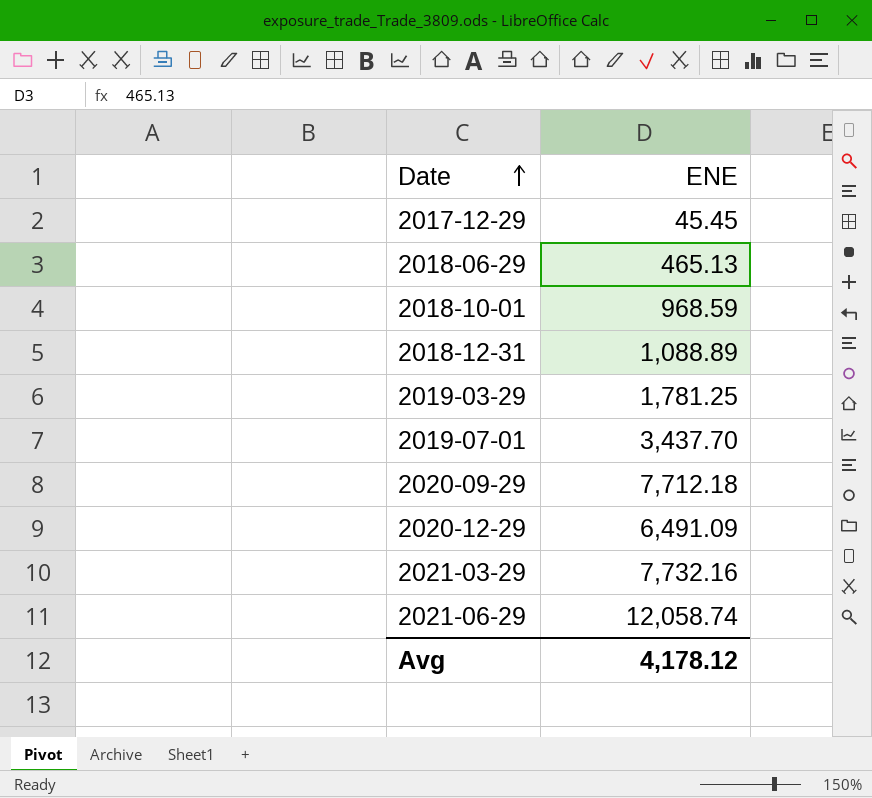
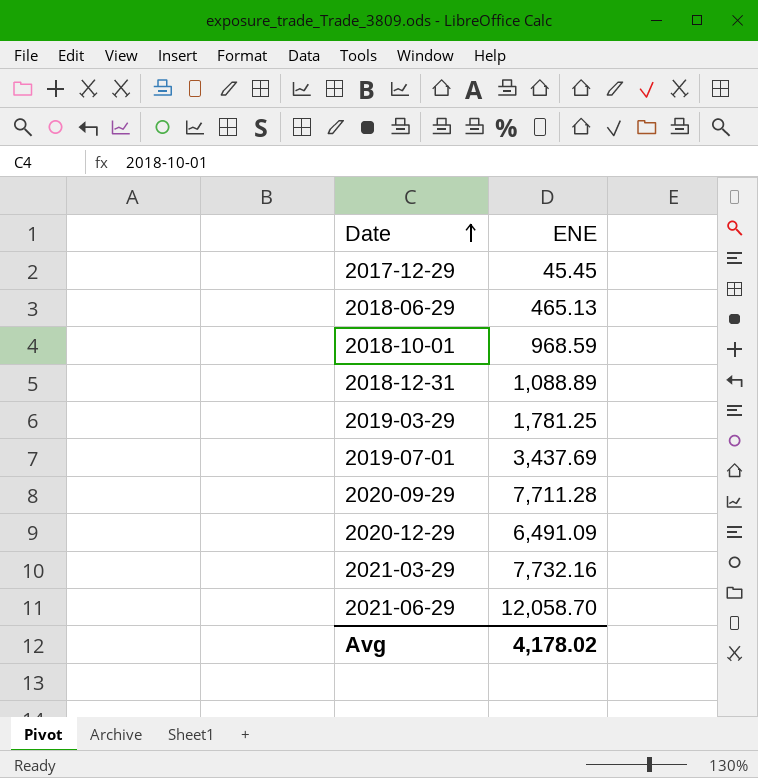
2019-07-01 | ENE: 3,437.70 -> 3,437.69
2020-09-29 | ENE: 7,712.18 -> 7,711.28
2021-06-29 | ENE: 12,058.74 -> 12,058.70
Avg | ENE: 4,178.12 -> 4,178.02

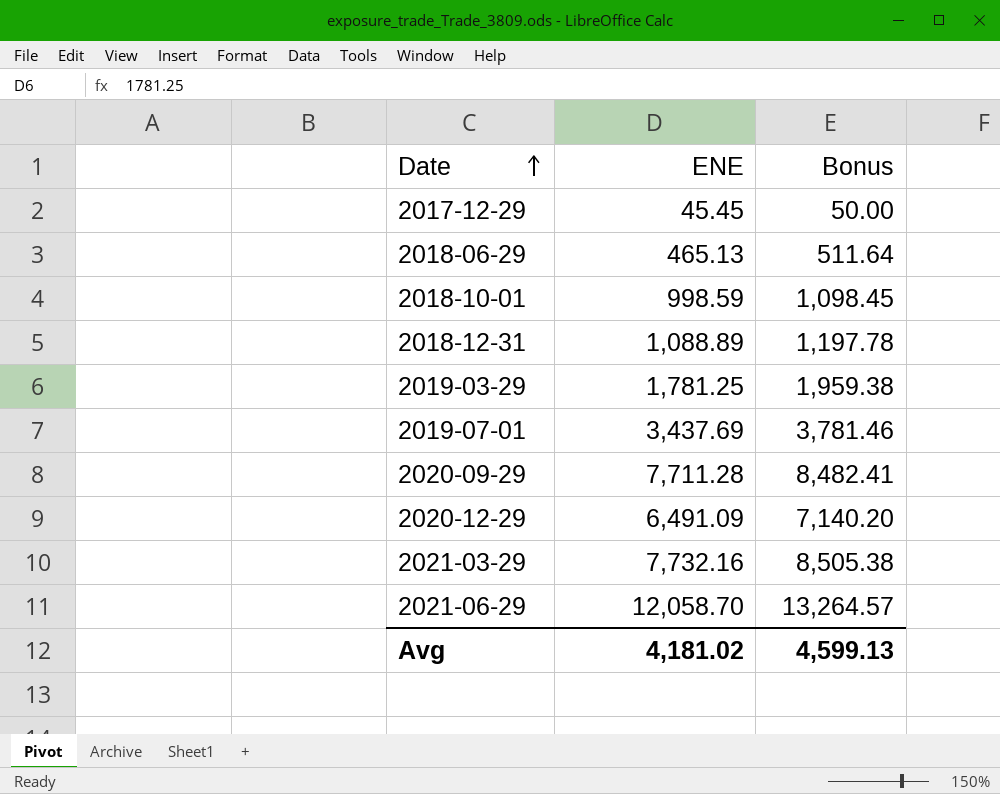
column Bonus | formula: none -> [ENE] * 1.1
2018-10-01 | ENE: 968.59 -> 998.59
Avg | ENE: 4,178.02 -> 4,181.02

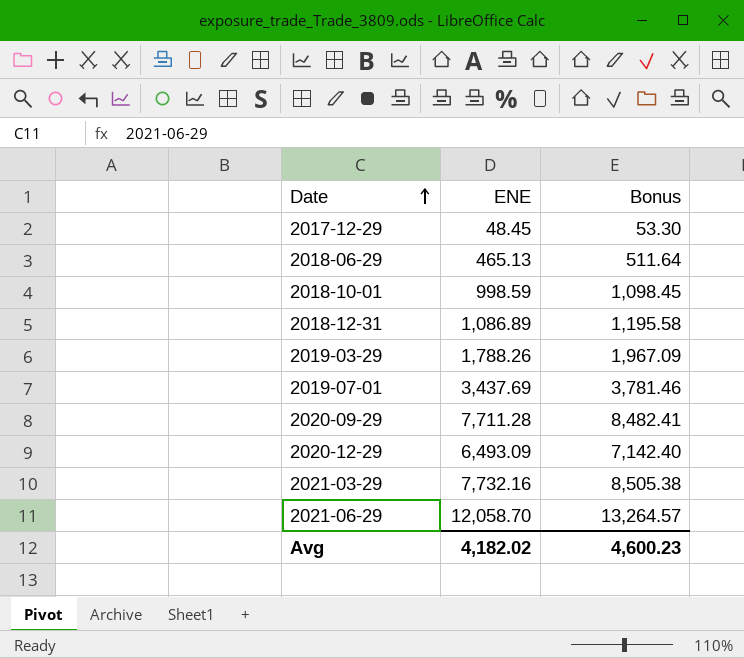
2017-12-29 | ENE: 45.45 -> 48.45
2017-12-29 | Bonus: 50.00 -> 53.30
2018-12-31 | ENE: 1,088.89 -> 1,086.89
2018-12-31 | Bonus: 1,197.78 -> 1,195.58
2019-03-29 | ENE: 1,781.25 -> 1,788.26
2019-03-29 | Bonus: 1,959.38 -> 1,967.09
2020-12-29 | ENE: 6,491.09 -> 6,493.09
2020-12-29 | Bonus: 7,140.20 -> 7,142.40
Avg | ENE: 4,181.02 -> 4,182.02
Avg | Bonus: 4,599.13 -> 4,600.23

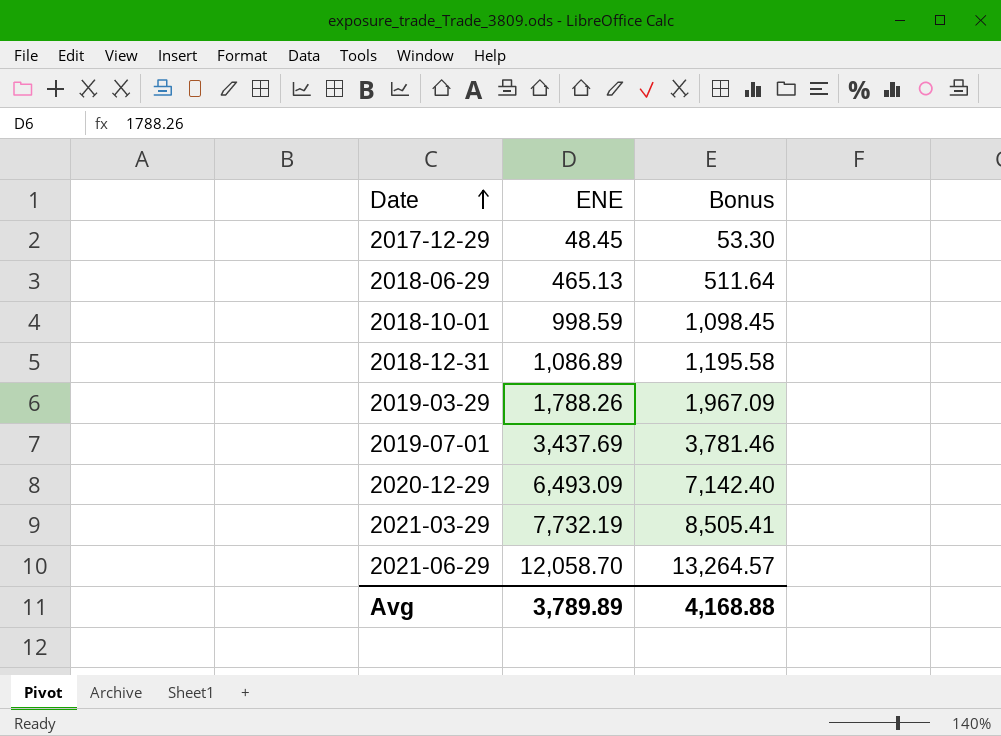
row 2020-09-29: 7,711.28 | 8,482.41 -> none
2021-03-29 | ENE: 7,732.16 -> 7,732.19
2021-03-29 | Bonus: 8,505.38 -> 8,505.41
Avg | ENE: 4,182.02 -> 3,789.89
Avg | Bonus: 4,600.23 -> 4,168.88

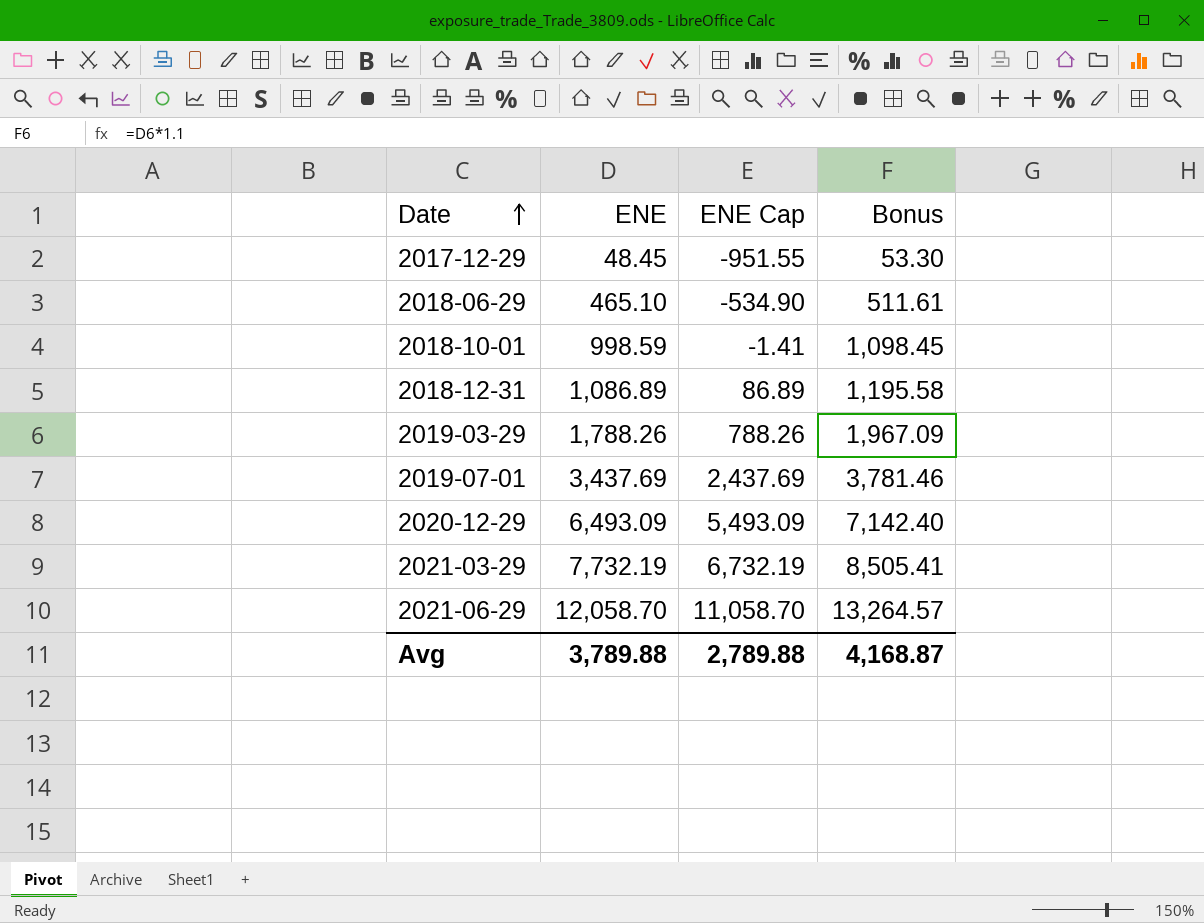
column ENE Cap | formula: none -> [ENE] - 1000
2018-06-29 | ENE: 465.13 -> 465.10
2018-06-29 | Bonus: 511.64 -> 511.61
Avg | ENE: 3,789.89 -> 3,789.88
Avg | Bonus: 4,168.88 -> 4,168.87

